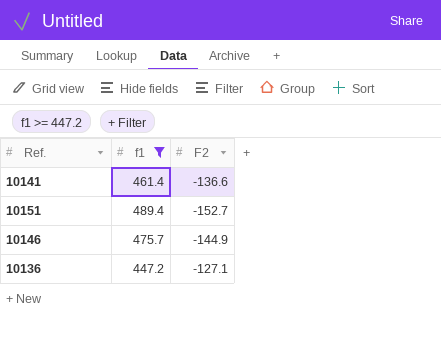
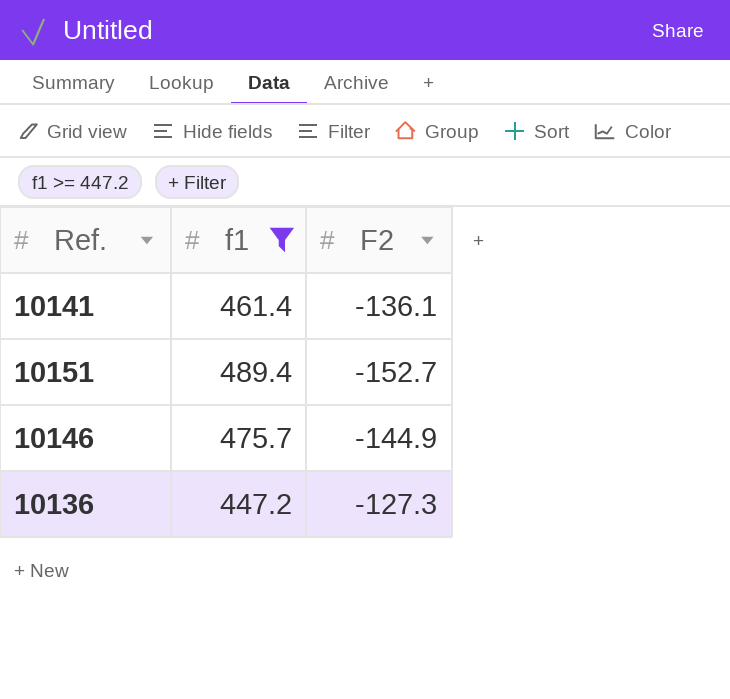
10141 | F2: -136.6 -> -136.1
10136 | F2: -127.1 -> -127.3

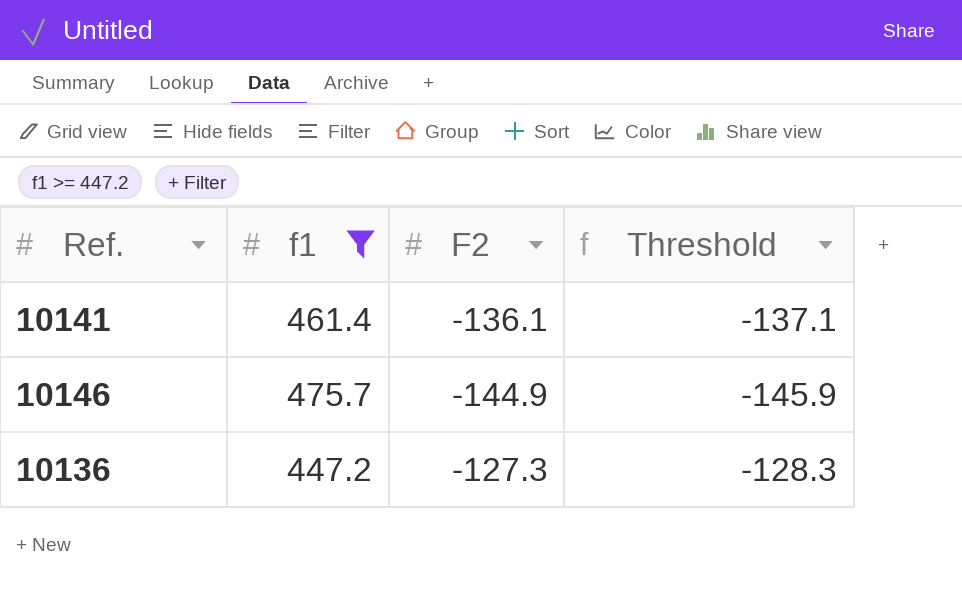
column Threshold | formula: none -> [F2] - 1
row 10151: 489.4 | -152.7 -> none

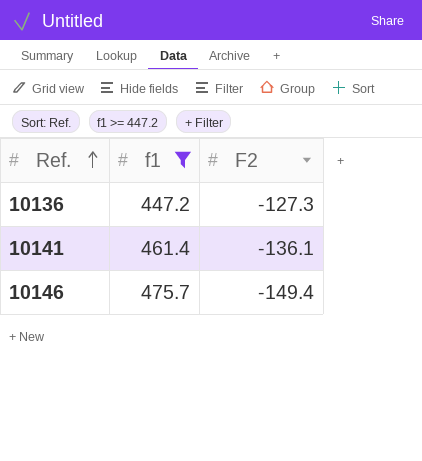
row order: none -> Ref. ascending
column Threshold | formula: [F2] - 1 -> none
10146 | F2: -144.9 -> -149.4

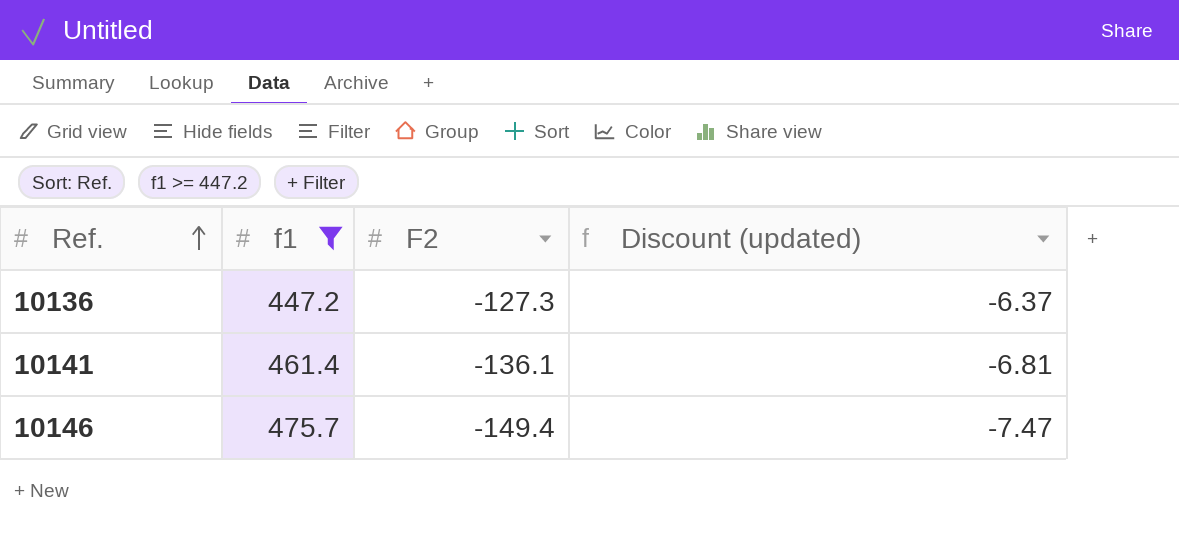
column Discount (updated) | formula: none -> [F2] * 0.05

